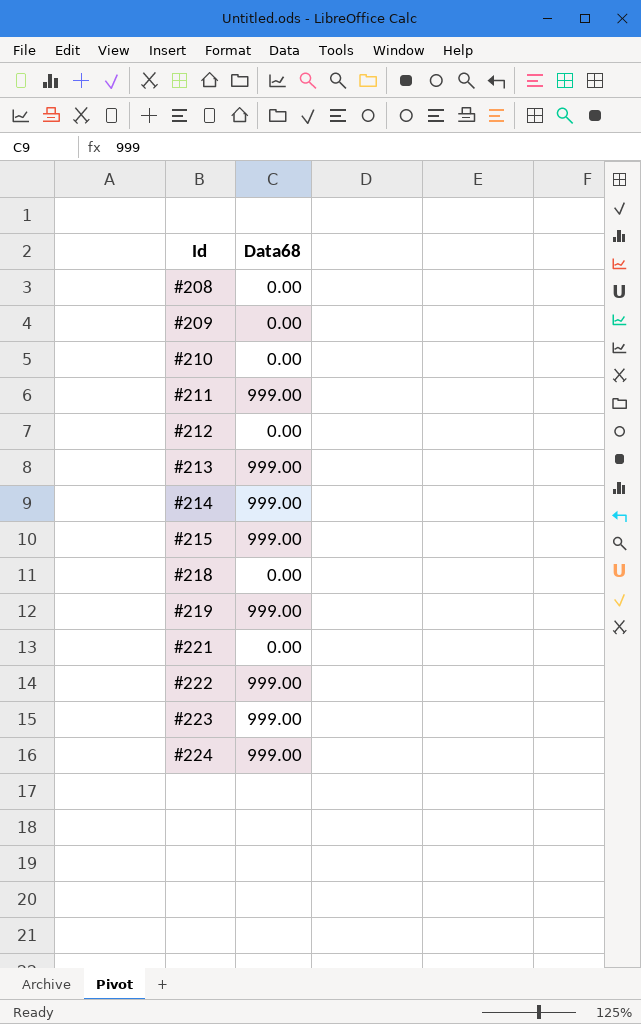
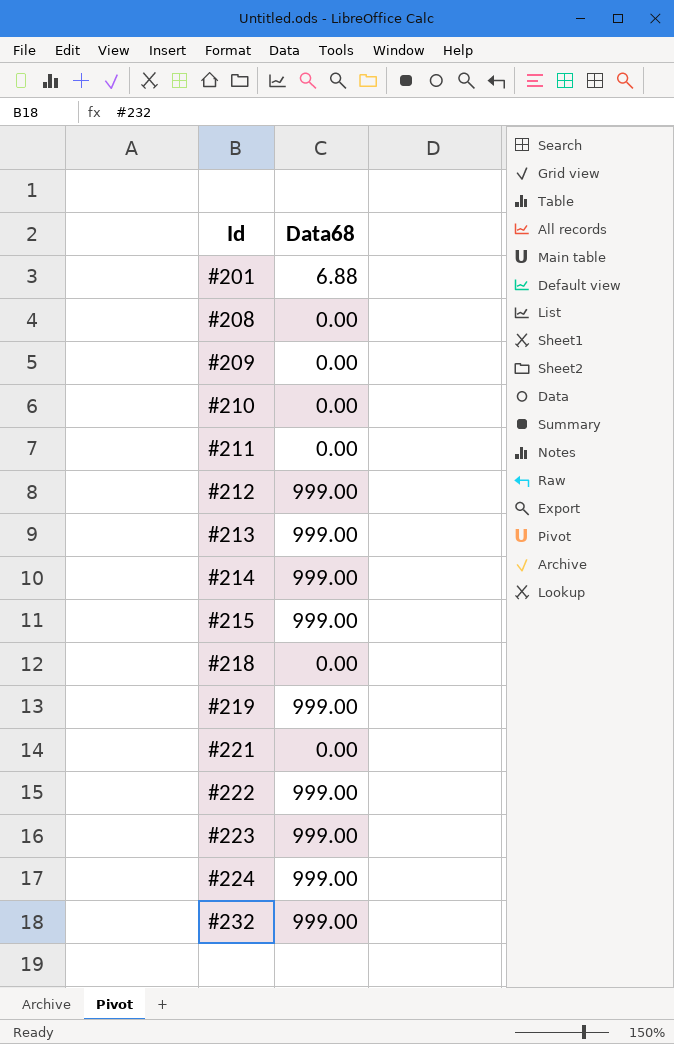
row #201: none -> 6.88
#211 | Data68: 999.00 -> 0.00
#212 | Data68: 0.00 -> 999.00
row #232: none -> 999.00

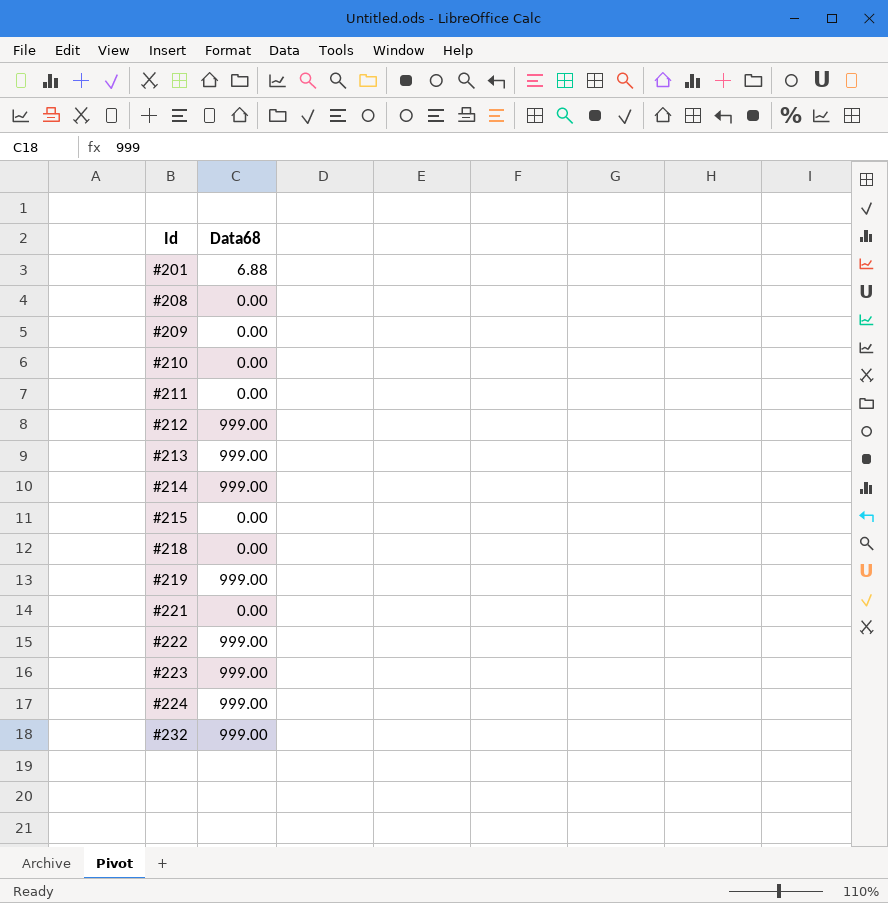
#215 | Data68: 999.00 -> 0.00

